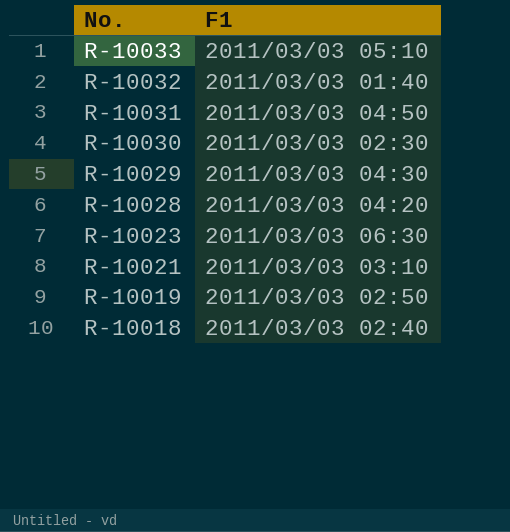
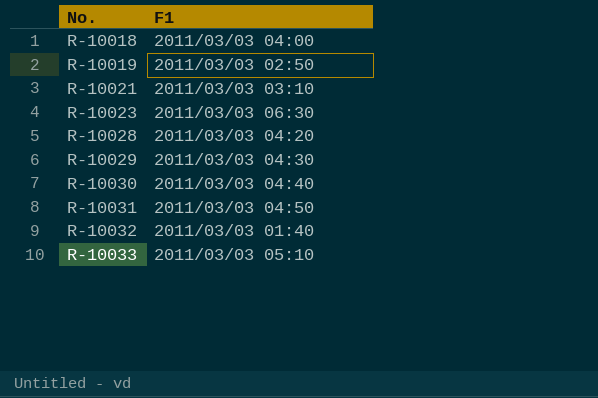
row order: No. descending -> No. ascending
R-10018 | F1: 2011/03/03 02:40 -> 2011/03/03 04:00
R-10030 | F1: 2011/03/03 02:30 -> 2011/03/03 04:40

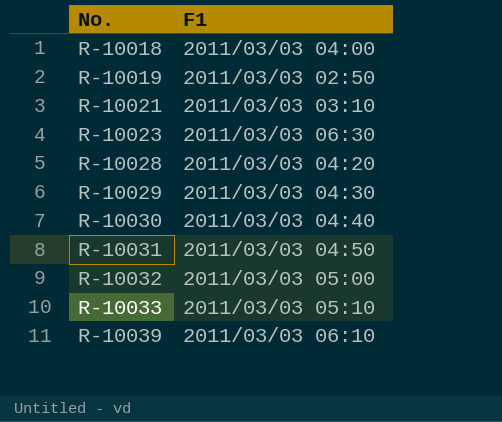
R-10032 | F1: 2011/03/03 01:40 -> 2011/03/03 05:00
row R-10039: none -> 2011/03/03 06:10

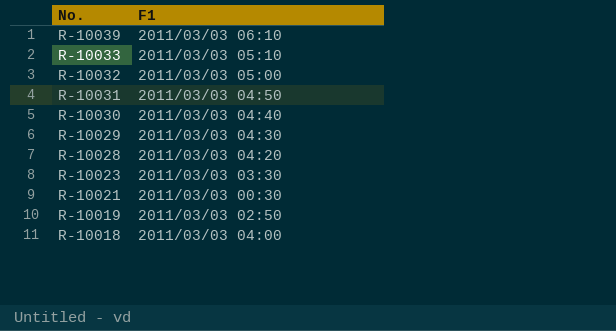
row order: No. ascending -> No. descending
R-10023 | F1: 2011/03/03 06:30 -> 2011/03/03 03:30
R-10021 | F1: 2011/03/03 03:10 -> 2011/03/03 00:30

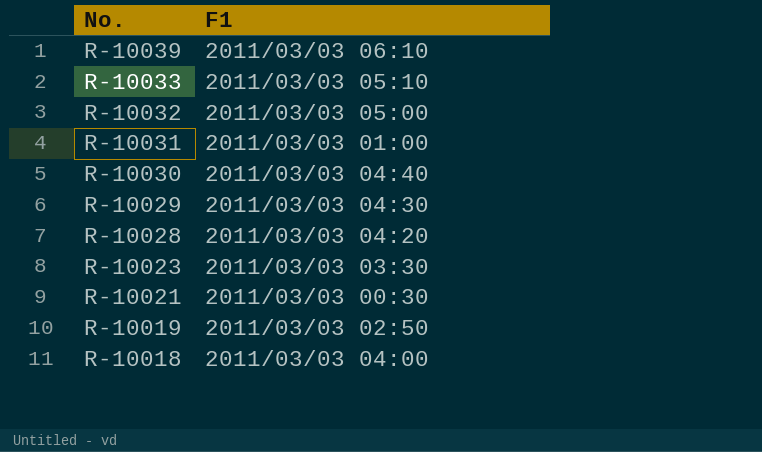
R-10031 | F1: 2011/03/03 04:50 -> 2011/03/03 01:00

